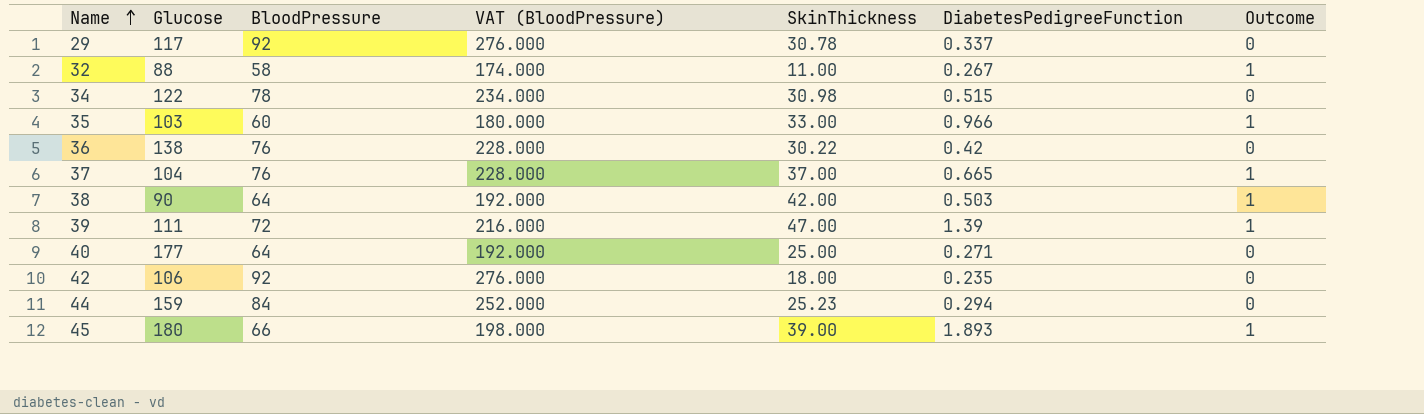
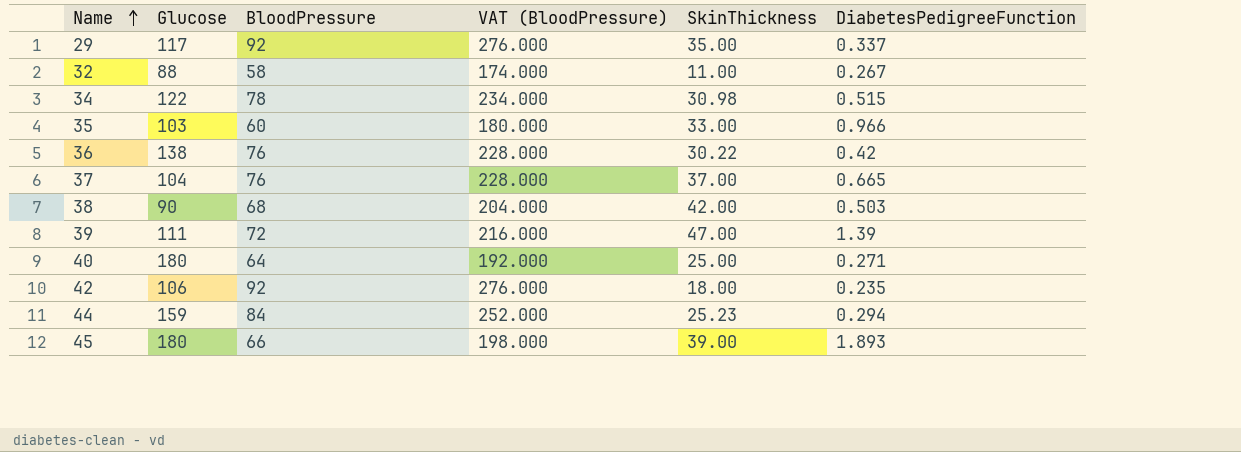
column Outcome | position: 7 -> none
29 | SkinThickness: 30.78 -> 35.00
38 | BloodPressure: 64 -> 68
38 | VAT (BloodPressure): 192.000 -> 204.000
40 | Glucose: 177 -> 180

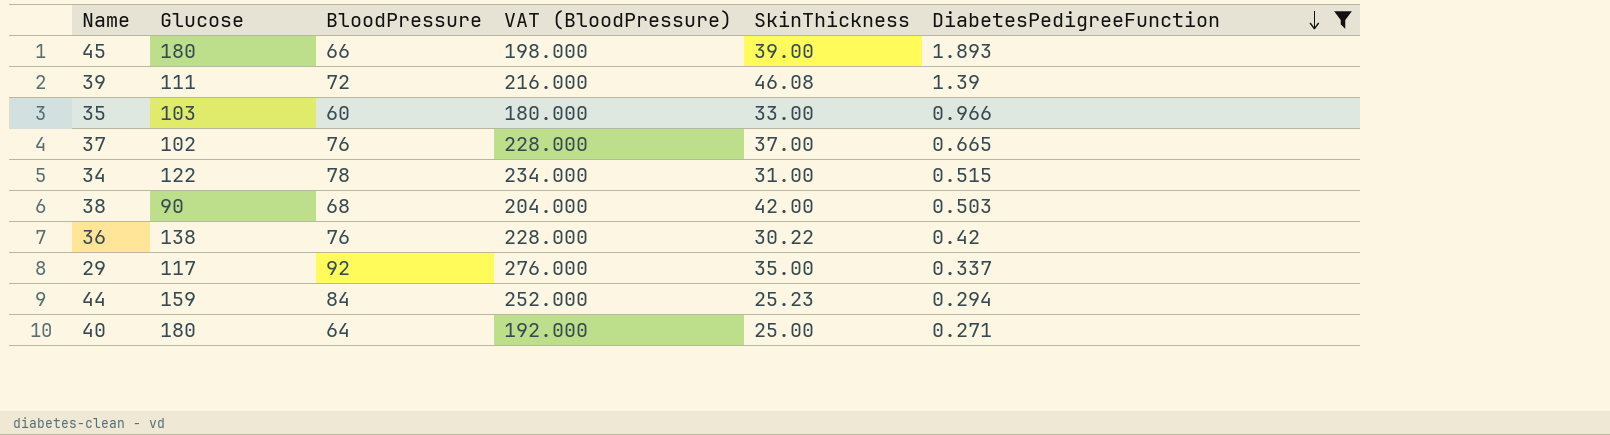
filter: none -> DiabetesPedigreeFunction >= 0.271
row order: Name ascending -> DiabetesPedigreeFunction descending
39 | SkinThickness: 47.00 -> 46.08
37 | Glucose: 104 -> 102
34 | SkinThickness: 30.98 -> 31.00

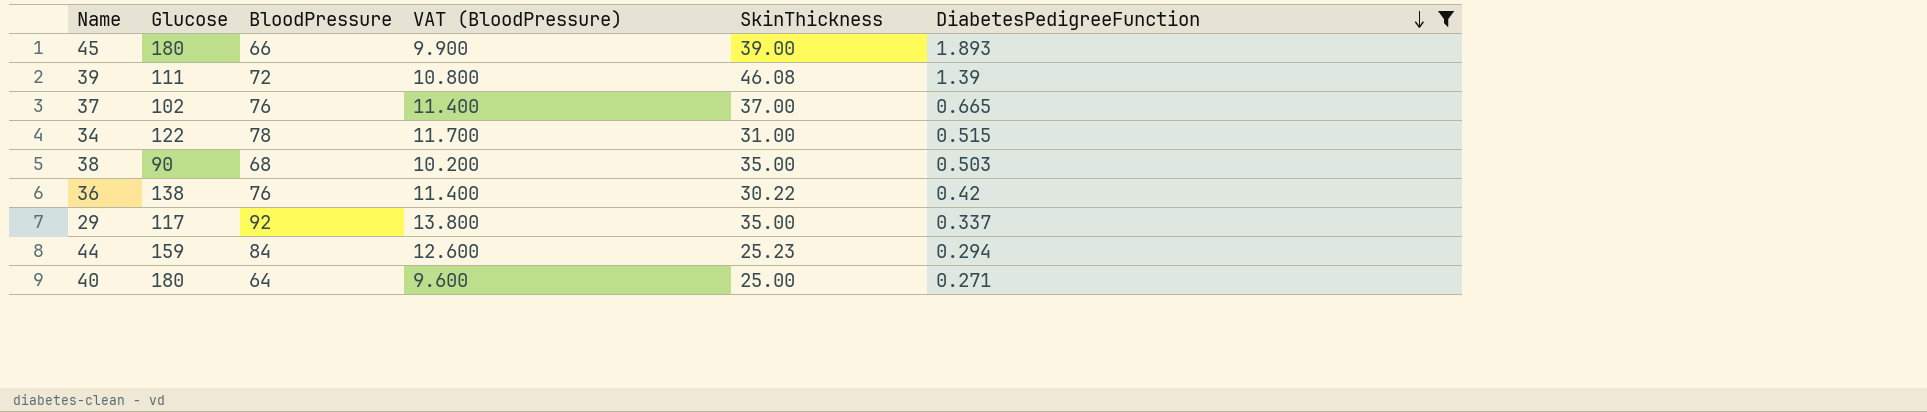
column VAT (BloodPressure) | formula: [BloodPressure] * 3 -> [BloodPressure] * 0.15
row 35: 103 | 60 | 180.000 | 33.00 | 0.966 -> none
38 | SkinThickness: 42.00 -> 35.00

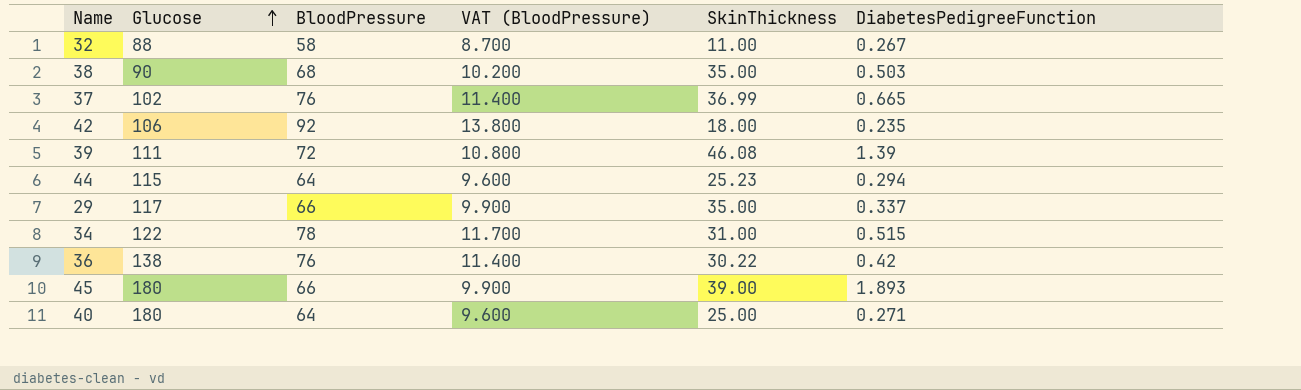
filter: DiabetesPedigreeFunction >= 0.271 -> none
row order: DiabetesPedigreeFunction descending -> Glucose ascending
37 | SkinThickness: 37.00 -> 36.99
44 | Glucose: 159 -> 115
44 | BloodPressure: 84 -> 64
44 | VAT (BloodPressure): 12.600 -> 9.600
29 | BloodPressure: 92 -> 66
29 | VAT (BloodPressure): 13.800 -> 9.900

